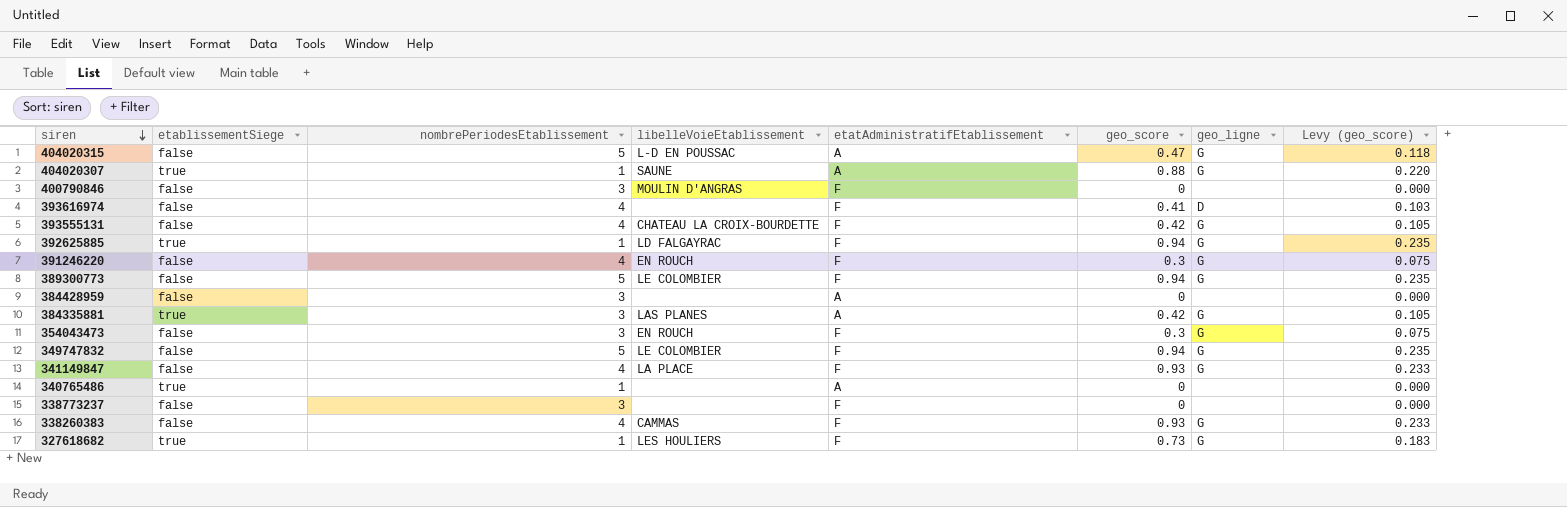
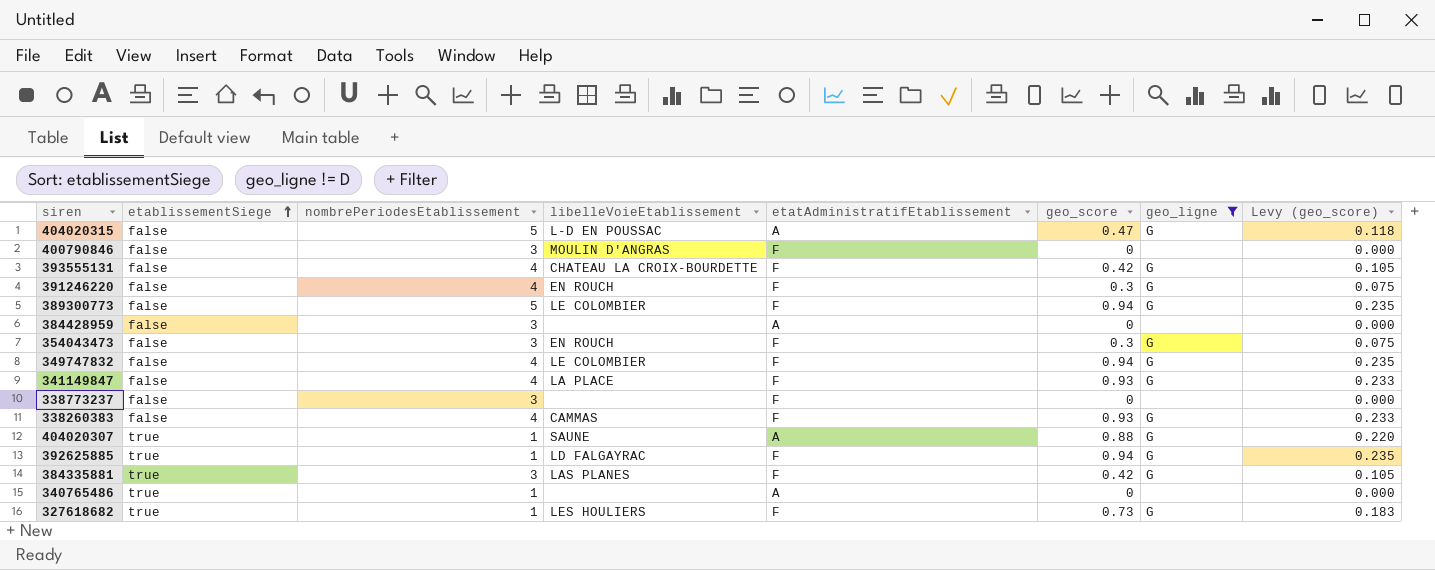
filter: none -> geo_ligne != D
row order: siren descending -> etablissementSiege ascending
349747832 | nombrePeriodesEtablissement: 5 -> 4
384335881 | etatAdministratifEtablissement: A -> F

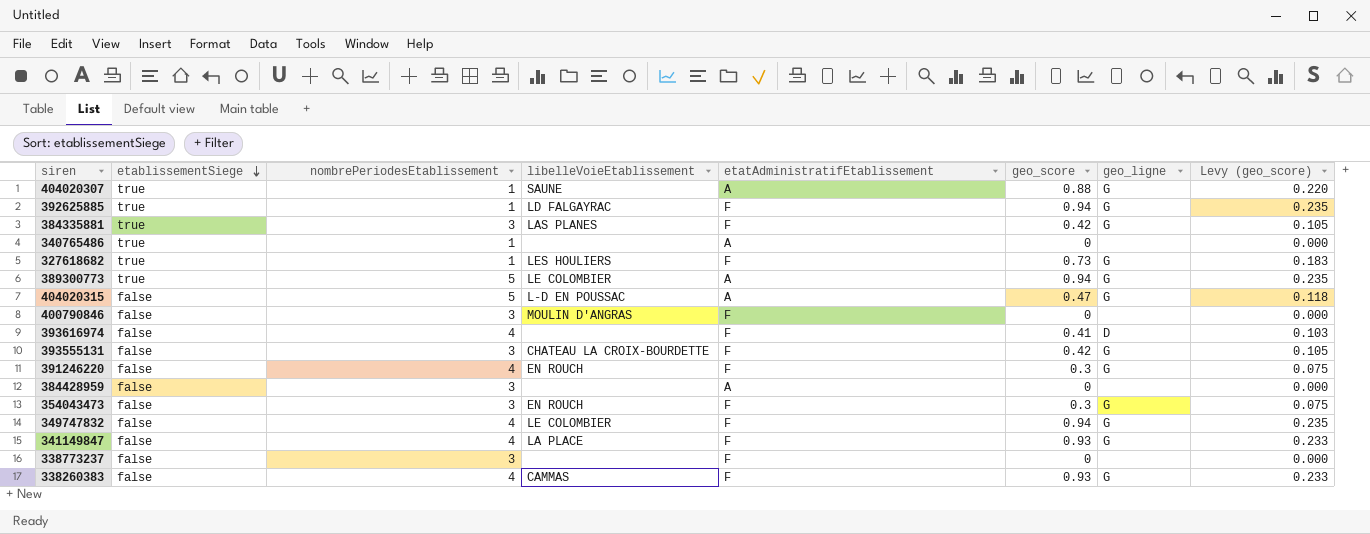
filter: geo_ligne != D -> none
row order: etablissementSiege ascending -> etablissementSiege descending
389300773 | etablissementSiege: false -> true
389300773 | etatAdministratifEtablissement: F -> A
393555131 | nombrePeriodesEtablissement: 4 -> 3

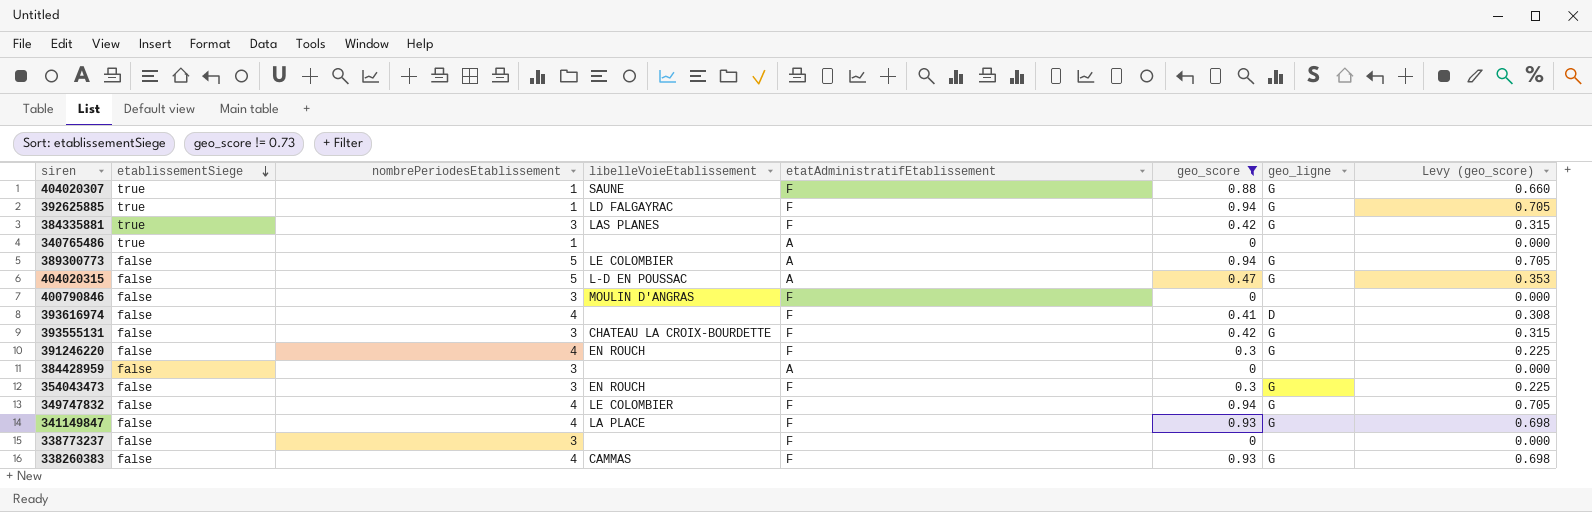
filter: none -> geo_score != 0.73
column Levy (geo_score) | formula: [geo_score] * 0.25 -> [geo_score] * 0.75
404020307 | etatAdministratifEtablissement: A -> F
389300773 | etablissementSiege: true -> false

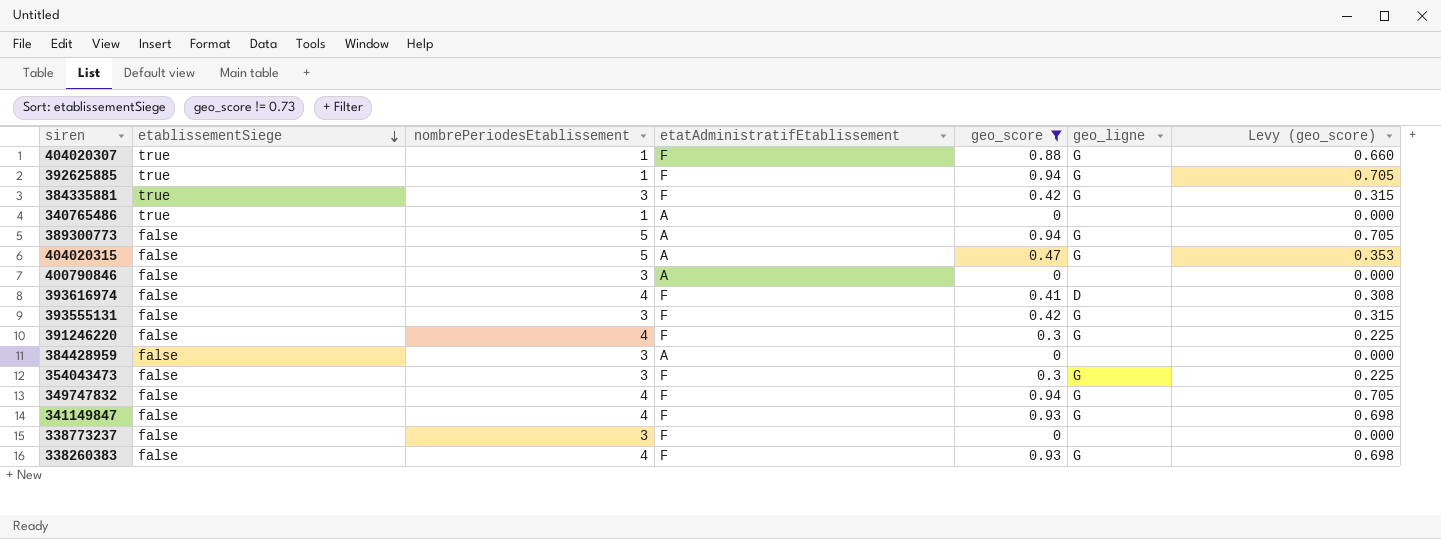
column libelleVoieEtablissement | position: 4 -> none
400790846 | etatAdministratifEtablissement: F -> A

